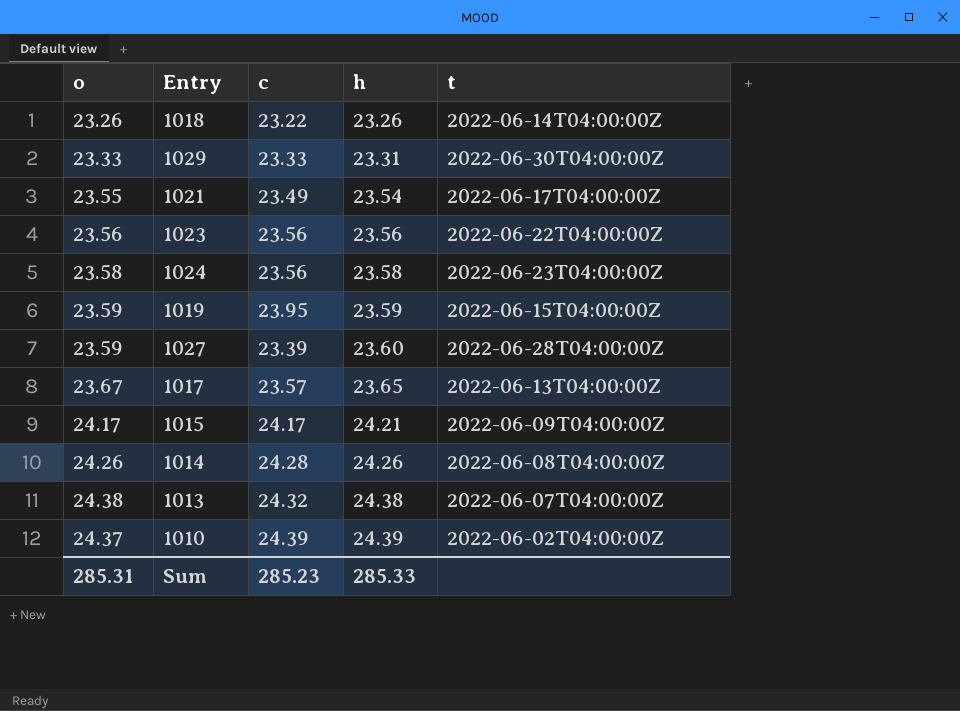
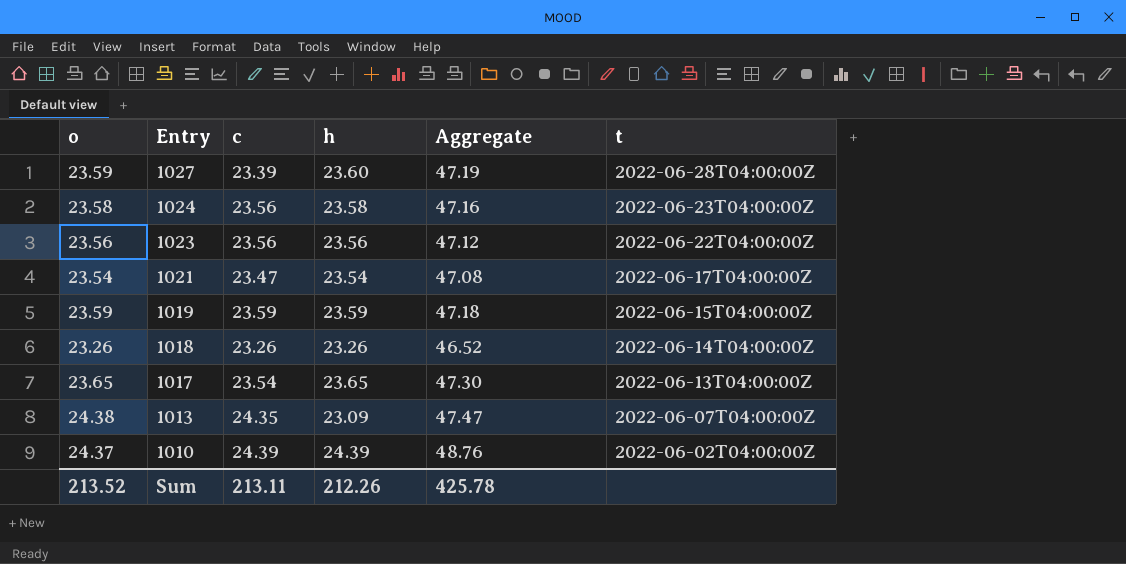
row order: h ascending -> Entry descending
column Aggregate | formula: none -> [o] + [h]
row 1029: 23.33 | 23.33 | 23.31 | 2022-06-30T04:00:00Z -> none
row 1015: 24.17 | 24.17 | 24.21 | 2022-06-09T04:00:00Z -> none
row 1014: 24.26 | 24.28 | 24.26 | 2022-06-08T04:00:00Z -> none
1021 | o: 23.55 -> 23.54
1021 | c: 23.49 -> 23.47
1019 | c: 23.95 -> 23.59
1018 | c: 23.22 -> 23.26
1017 | o: 23.67 -> 23.65
1017 | c: 23.57 -> 23.54
1013 | c: 24.32 -> 24.35
1013 | h: 24.38 -> 23.09
Sum | o: 285.31 -> 213.52
Sum | c: 285.23 -> 213.11
Sum | h: 285.33 -> 212.26

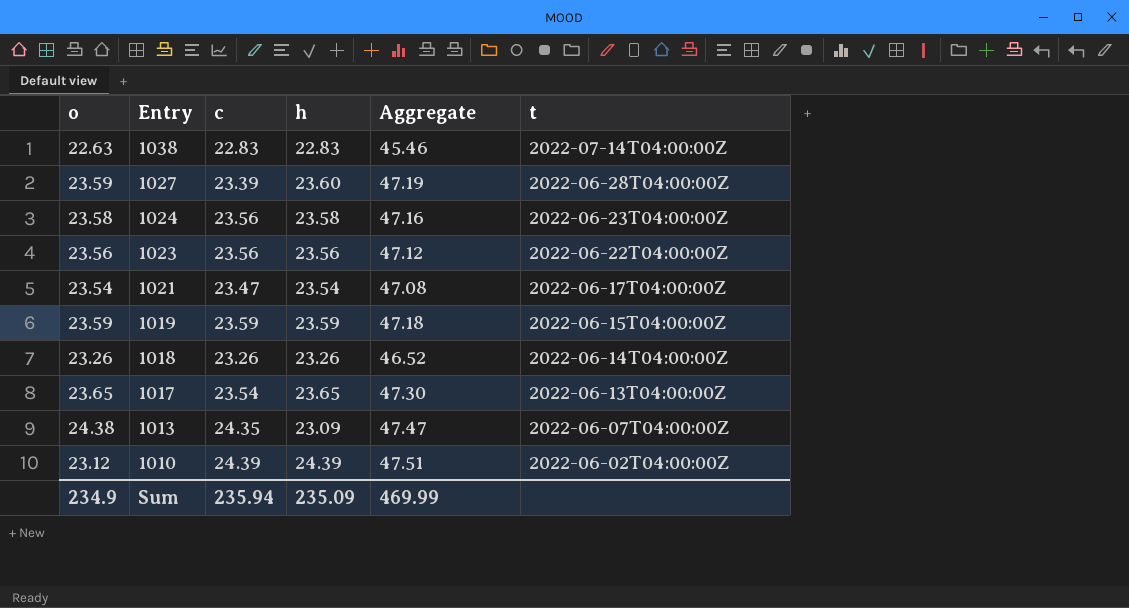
row 1038: none -> 22.63 | 22.83 | 22.83 | 45.46 | 2022-07-14T04:00:00Z
1010 | o: 24.37 -> 23.12
1010 | Aggregate: 48.76 -> 47.51
Sum | o: 213.52 -> 234.9
Sum | c: 213.11 -> 235.94
Sum | h: 212.26 -> 235.09
Sum | Aggregate: 425.78 -> 469.99

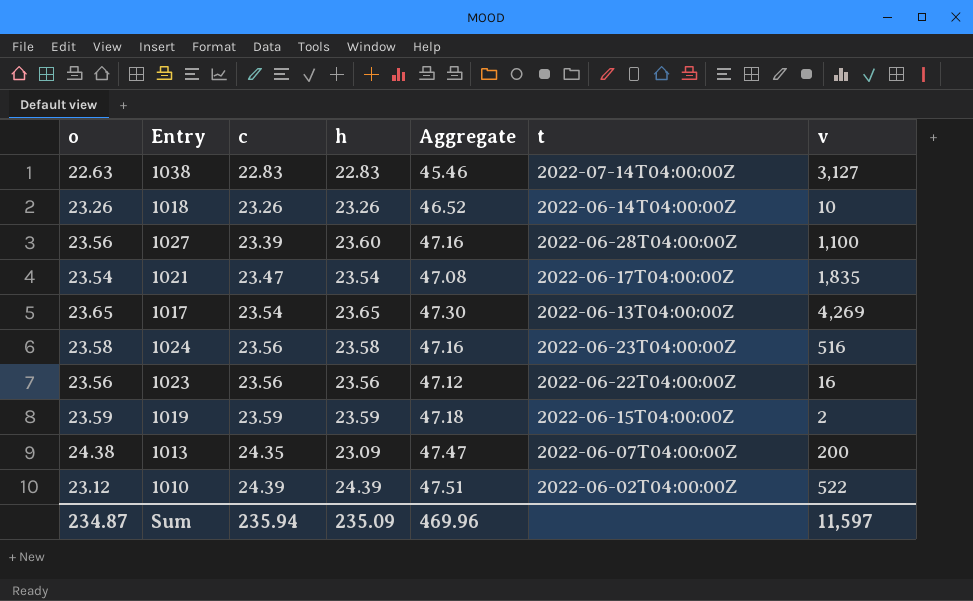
row order: Entry descending -> c ascending
column v | position: none -> 7
1027 | o: 23.59 -> 23.56
1027 | Aggregate: 47.19 -> 47.16
Sum | o: 234.9 -> 234.87
Sum | Aggregate: 469.99 -> 469.96

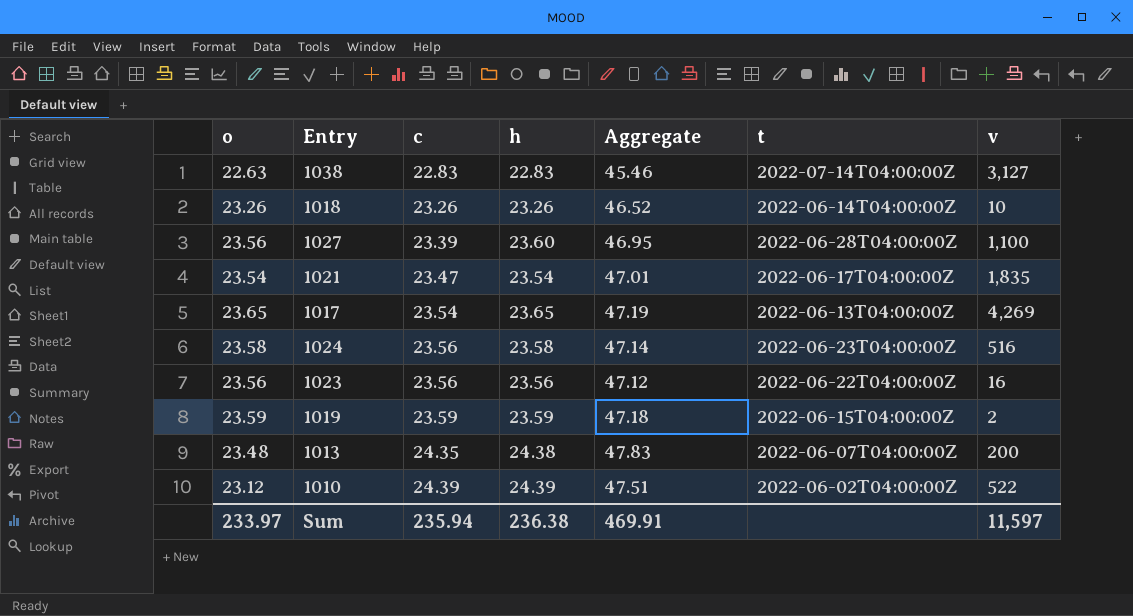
column Aggregate | formula: [o] + [h] -> [o] + [c]
1013 | o: 24.38 -> 23.48
1013 | h: 23.09 -> 24.38
Sum | o: 234.87 -> 233.97
Sum | h: 235.09 -> 236.38
Sum | Aggregate: 469.96 -> 469.91

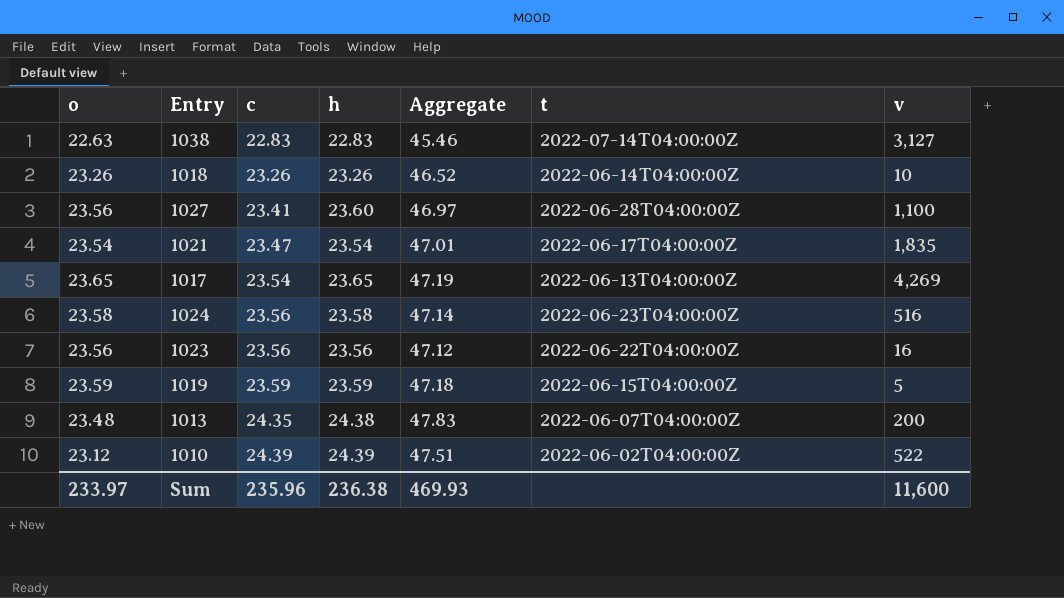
1027 | c: 23.39 -> 23.41
1027 | Aggregate: 46.95 -> 46.97
1019 | v: 2 -> 5
Sum | c: 235.94 -> 235.96
Sum | Aggregate: 469.91 -> 469.93
Sum | v: 11,597 -> 11,600

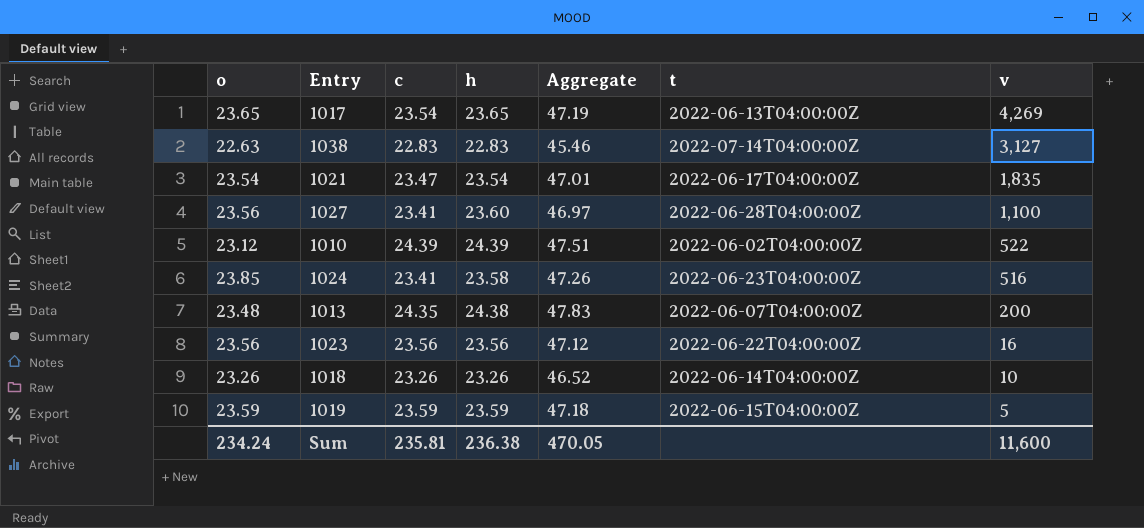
row order: c ascending -> v descending
1024 | o: 23.58 -> 23.85
1024 | c: 23.56 -> 23.41
1024 | Aggregate: 47.14 -> 47.26
Sum | o: 233.97 -> 234.24
Sum | c: 235.96 -> 235.81
Sum | Aggregate: 469.93 -> 470.05

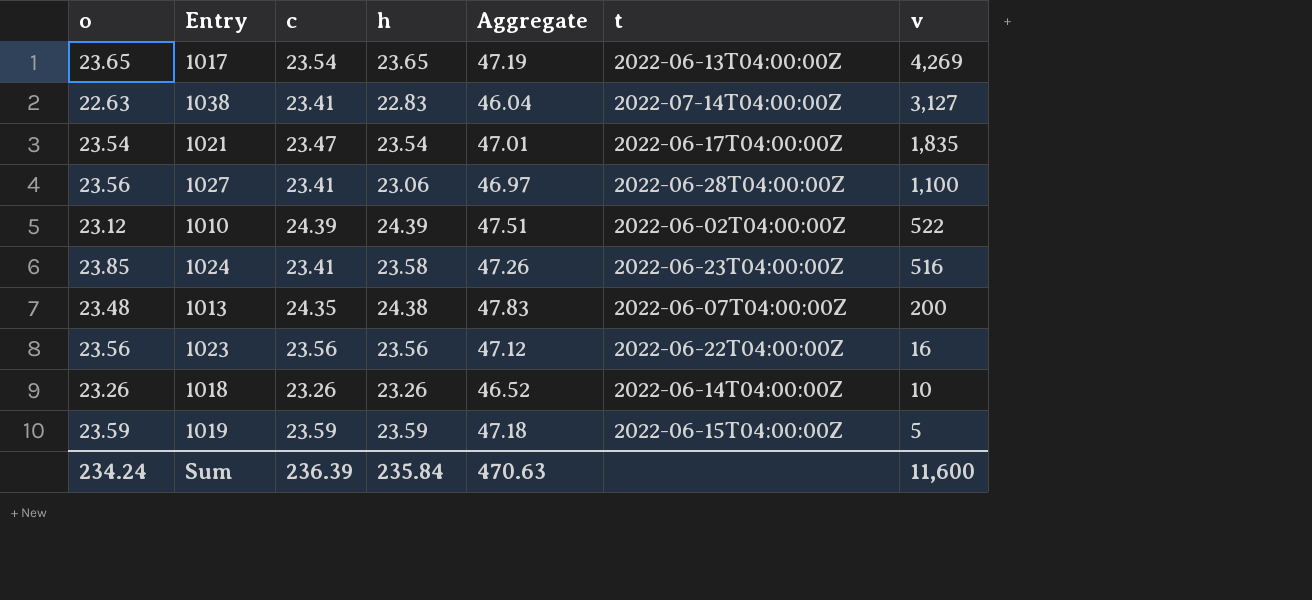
1038 | c: 22.83 -> 23.41
1038 | Aggregate: 45.46 -> 46.04
1027 | h: 23.60 -> 23.06
Sum | c: 235.81 -> 236.39
Sum | h: 236.38 -> 235.84
Sum | Aggregate: 470.05 -> 470.63

